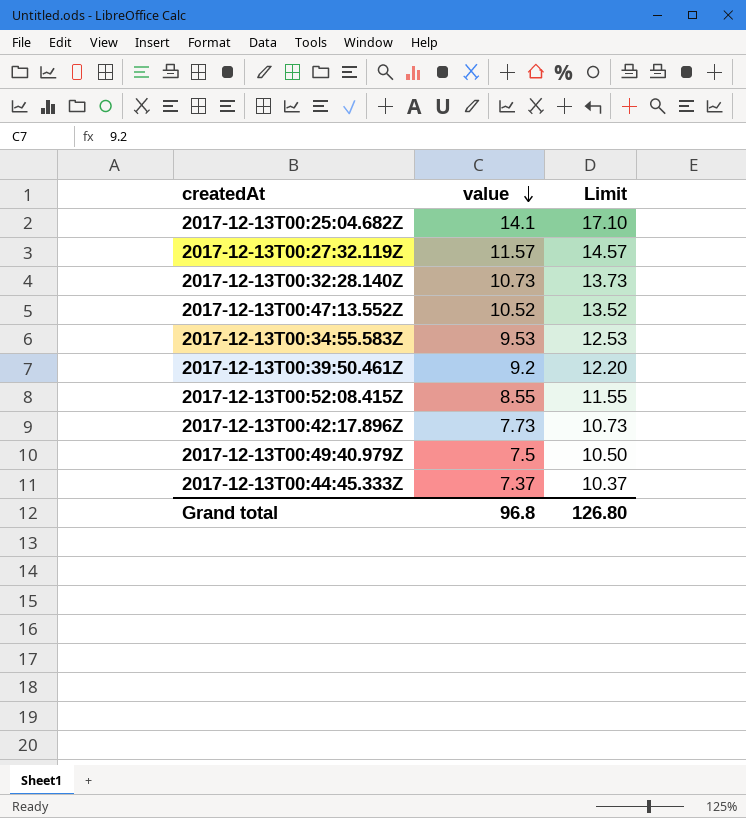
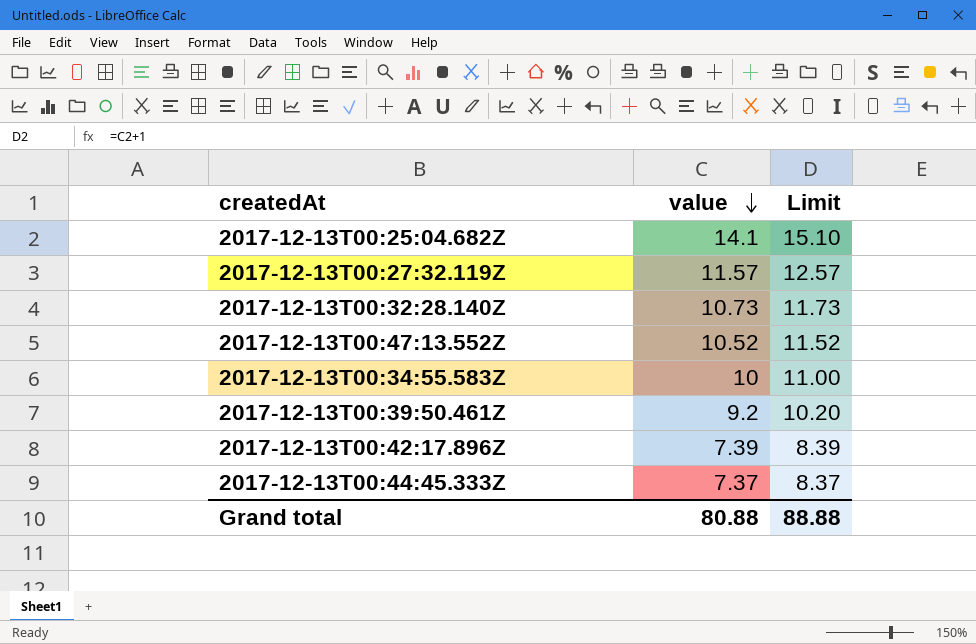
column Limit | formula: [value] + 3 -> [value] + 1
row 2017-12-13T00:52:08.415Z: 8.55 | 11.55 -> none
row 2017-12-13T00:49:40.979Z: 7.5 | 10.50 -> none
2017-12-13T00:34:55.583Z | value: 9.53 -> 10
2017-12-13T00:42:17.896Z | value: 7.73 -> 7.39
Grand total | value: 96.8 -> 80.88
Grand total | Limit: 126.80 -> 88.88

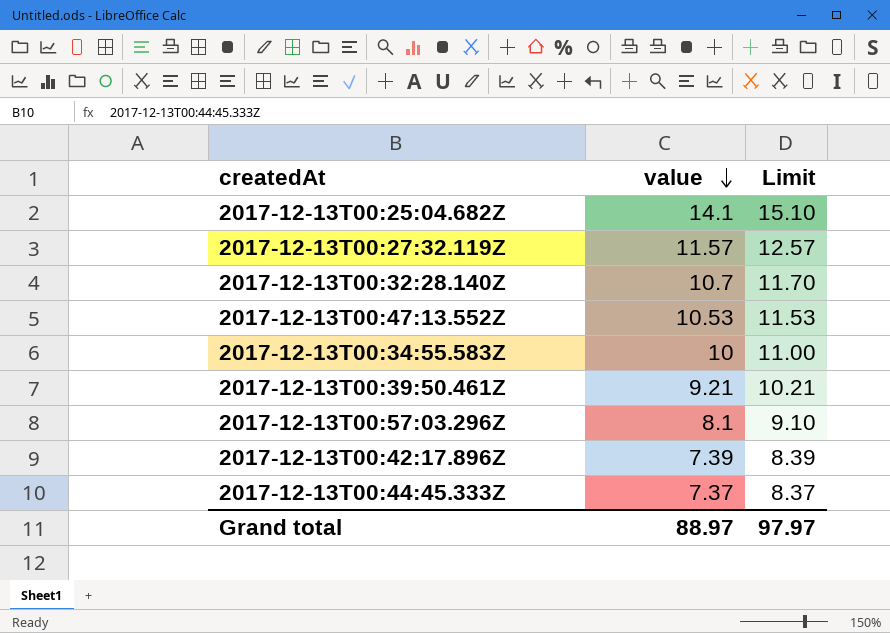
2017-12-13T00:32:28.140Z | value: 10.73 -> 10.7
2017-12-13T00:32:28.140Z | Limit: 11.73 -> 11.70
2017-12-13T00:47:13.552Z | value: 10.52 -> 10.53
2017-12-13T00:47:13.552Z | Limit: 11.52 -> 11.53
2017-12-13T00:39:50.461Z | value: 9.2 -> 9.21
2017-12-13T00:39:50.461Z | Limit: 10.20 -> 10.21
row 2017-12-13T00:57:03.296Z: none -> 8.1 | 9.10
Grand total | value: 80.88 -> 88.97
Grand total | Limit: 88.88 -> 97.97

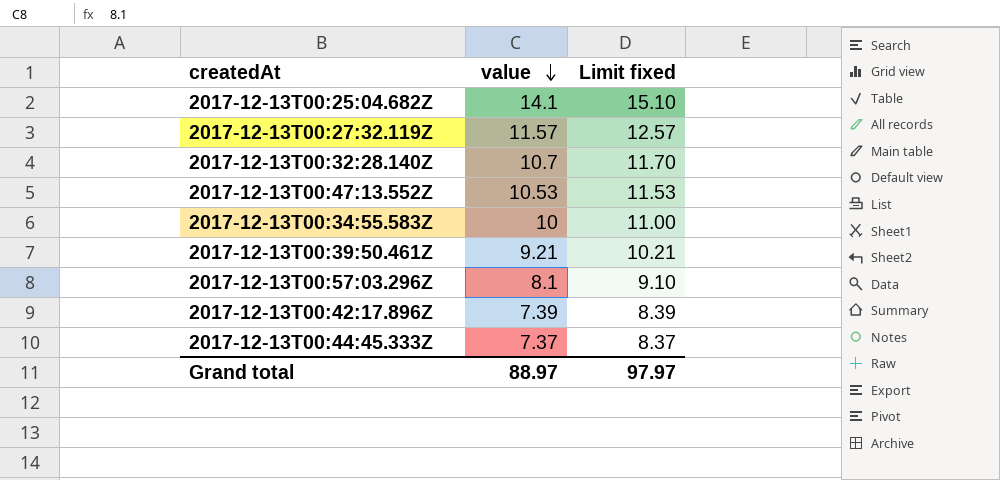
column name: Limit -> Limit fixed

